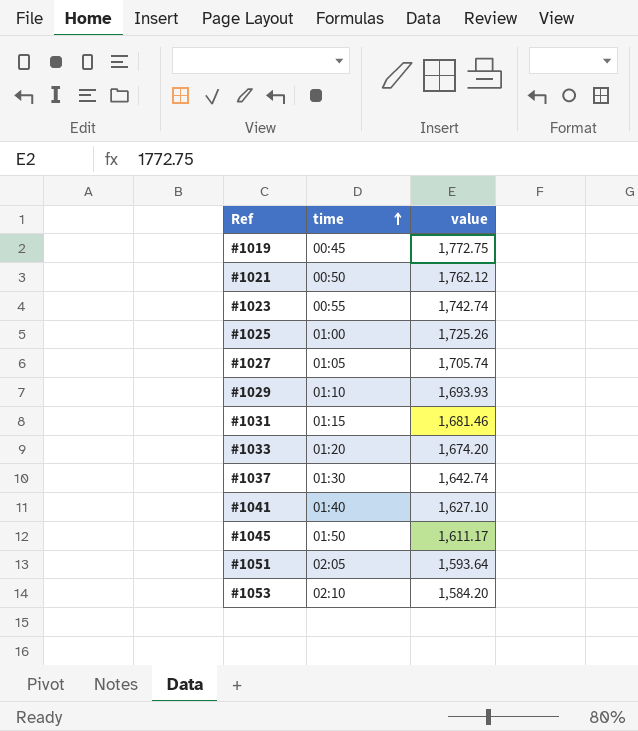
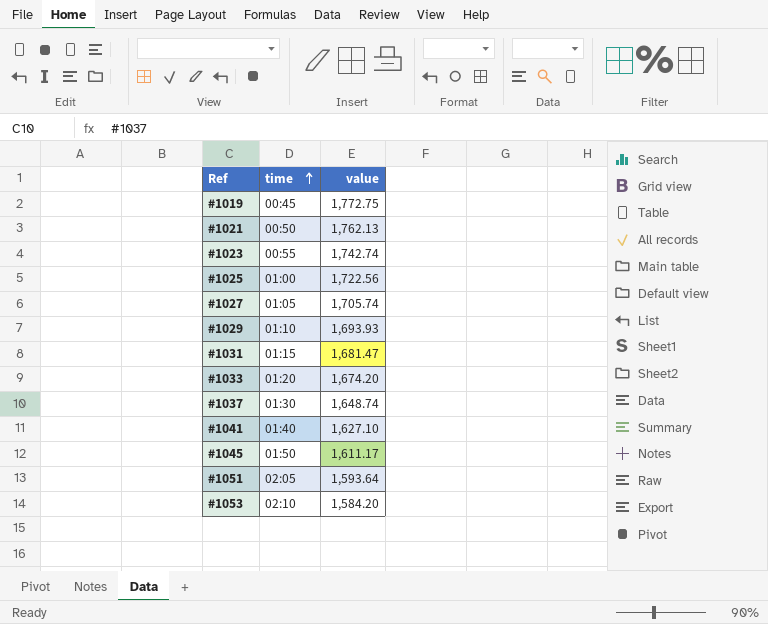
#1021 | value: 1,762.12 -> 1,762.13
#1025 | value: 1,725.26 -> 1,722.56
#1031 | value: 1,681.46 -> 1,681.47
#1037 | value: 1,642.74 -> 1,648.74

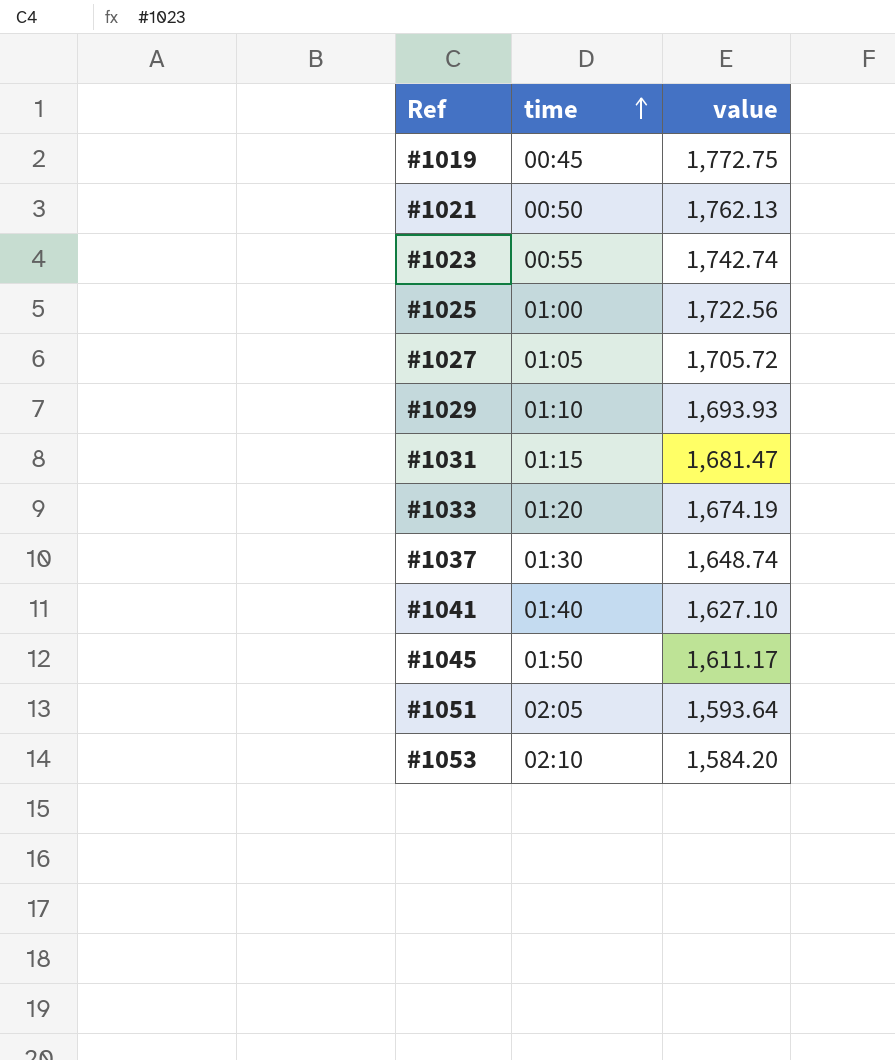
#1027 | value: 1,705.74 -> 1,705.72
#1033 | value: 1,674.20 -> 1,674.19

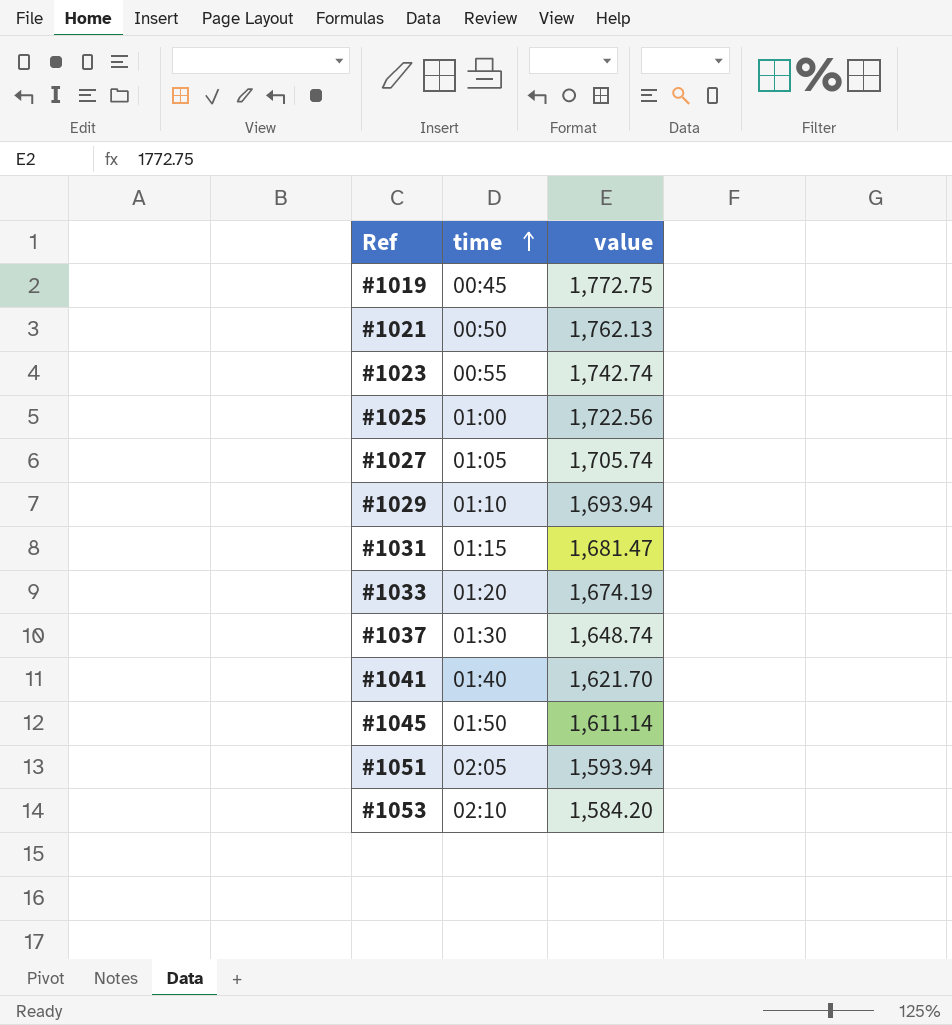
#1027 | value: 1,705.72 -> 1,705.74
#1029 | value: 1,693.93 -> 1,693.94
#1041 | value: 1,627.10 -> 1,621.70
#1045 | value: 1,611.17 -> 1,611.14
#1051 | value: 1,593.64 -> 1,593.94

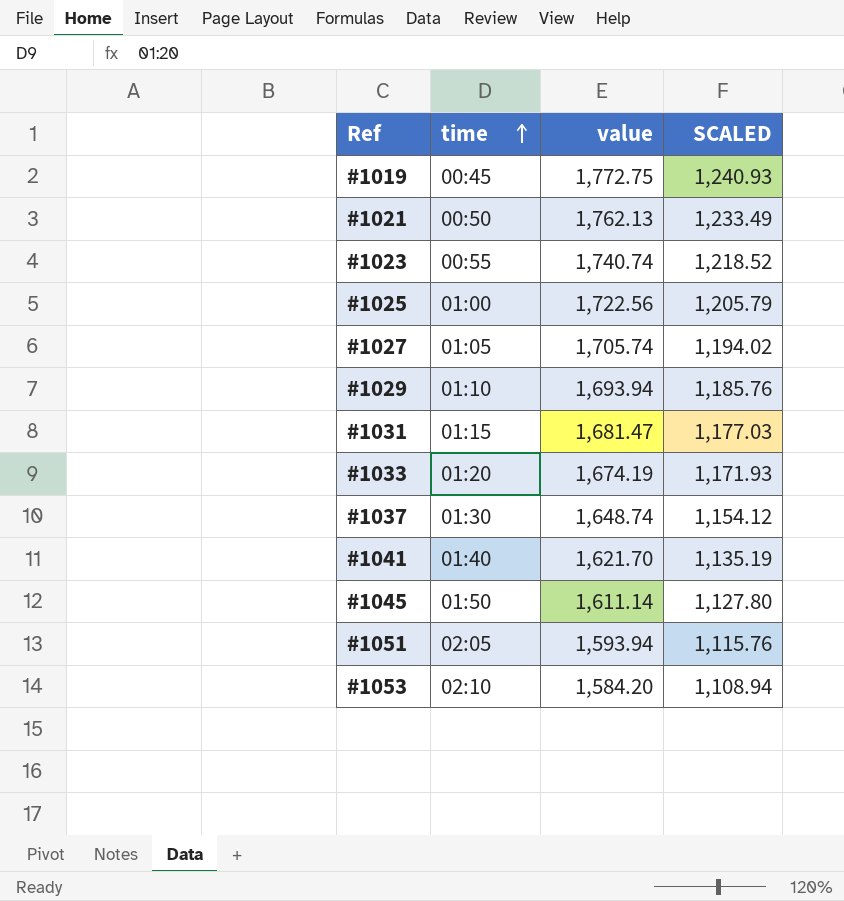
column SCALED | formula: none -> [value] * 0.7
#1023 | value: 1,742.74 -> 1,740.74

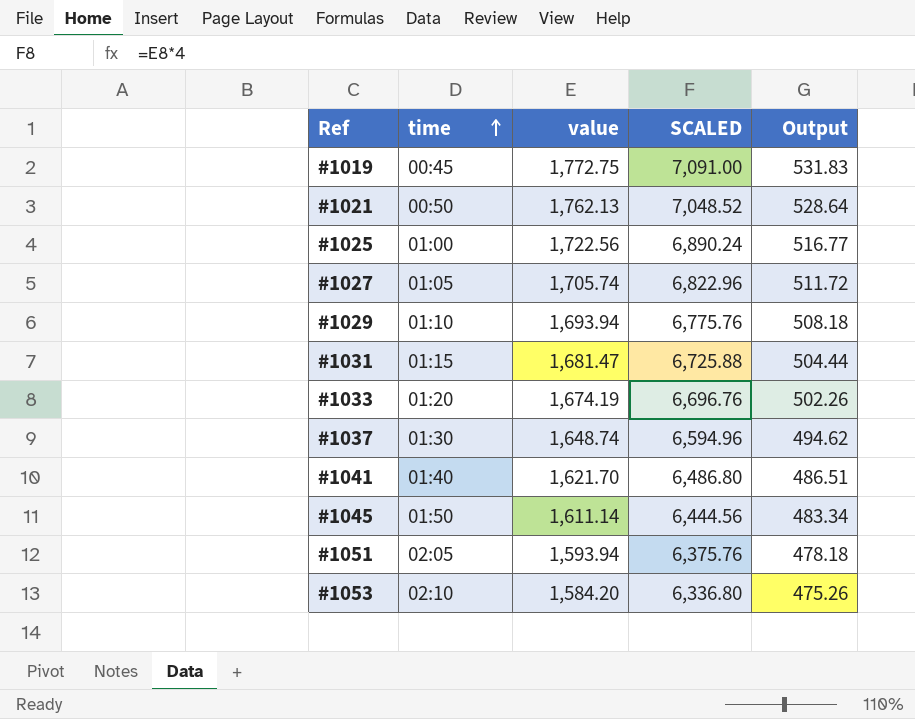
column SCALED | formula: [value] * 0.7 -> [value] * 4
column Output | formula: none -> [value] * 0.3
row #1023: 00:55 | 1,740.74 | 1,218.52 -> none

